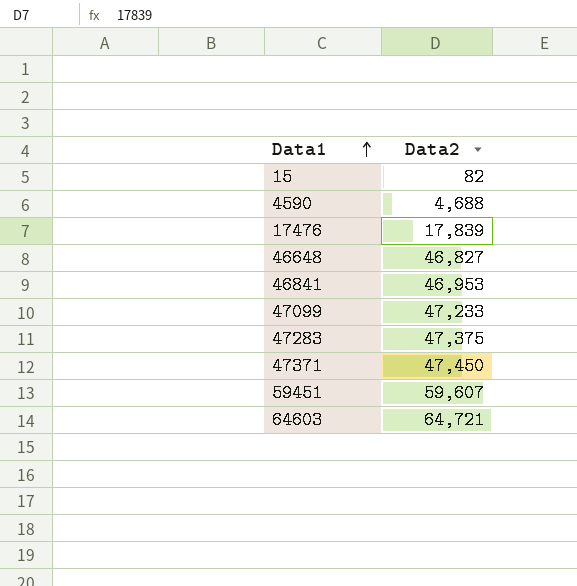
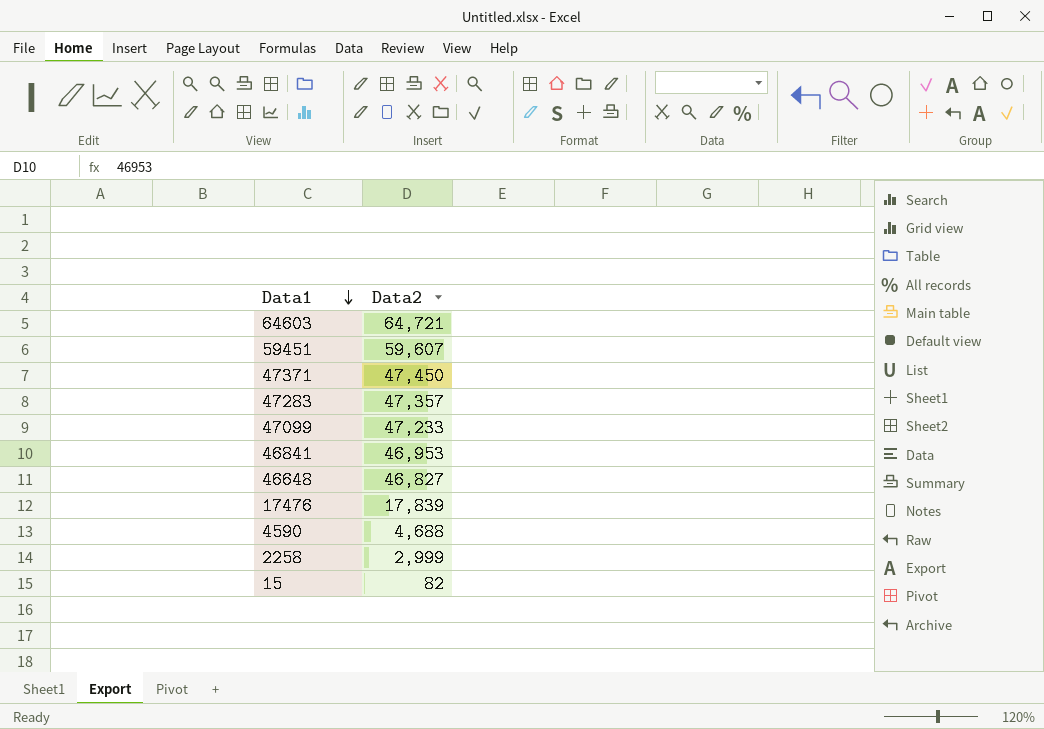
row order: Data1 ascending -> Data1 descending
47283 | Data2: 47,375 -> 47,357
row 2258: none -> 2,999

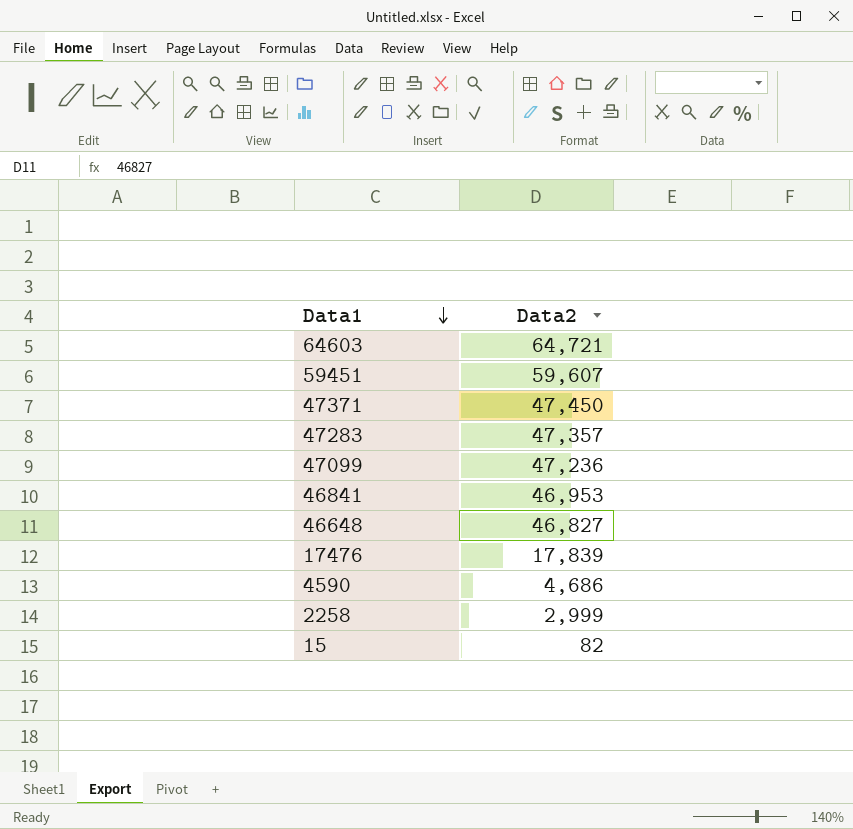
47099 | Data2: 47,233 -> 47,236
4590 | Data2: 4,688 -> 4,686

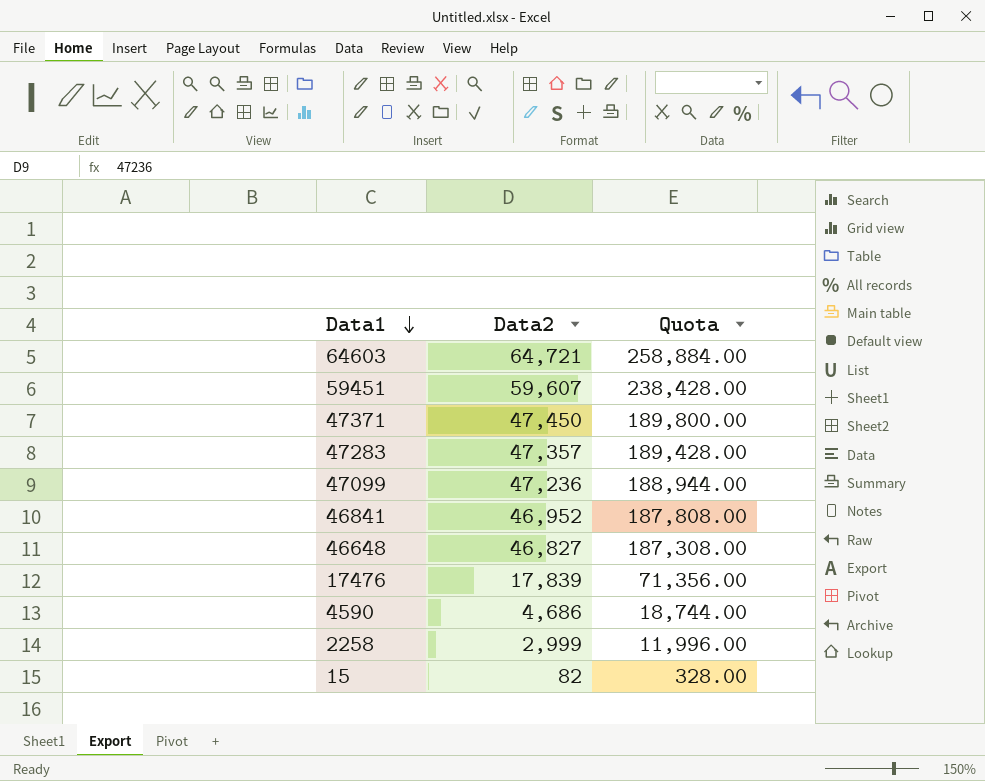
column Quota | formula: none -> [Data2] * 4
46841 | Data2: 46,953 -> 46,952

